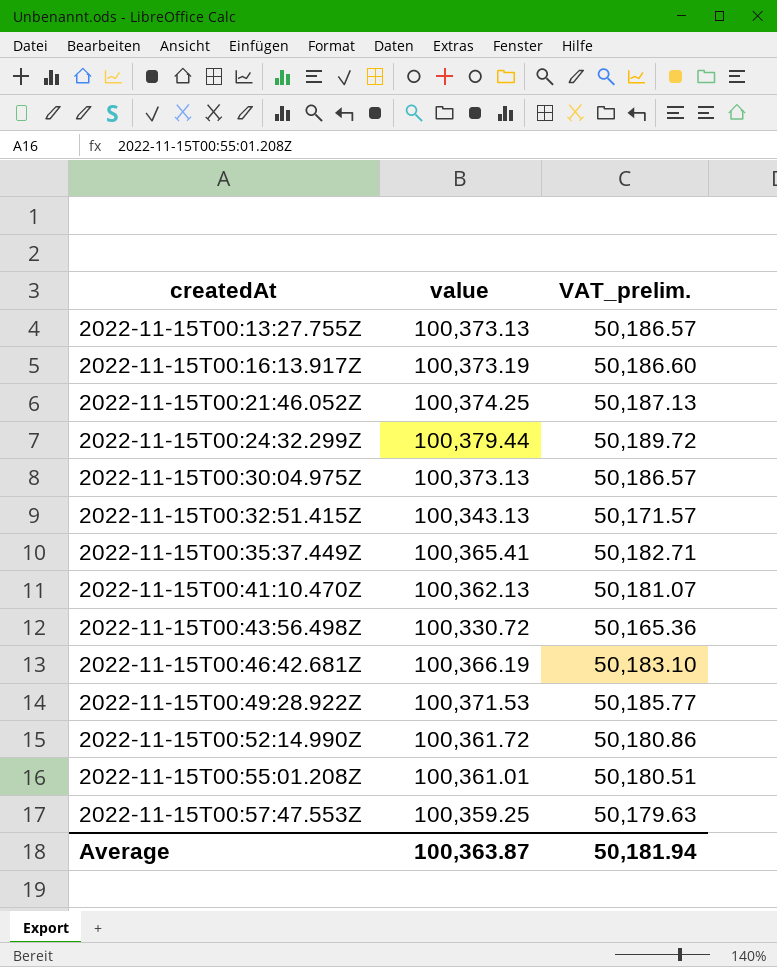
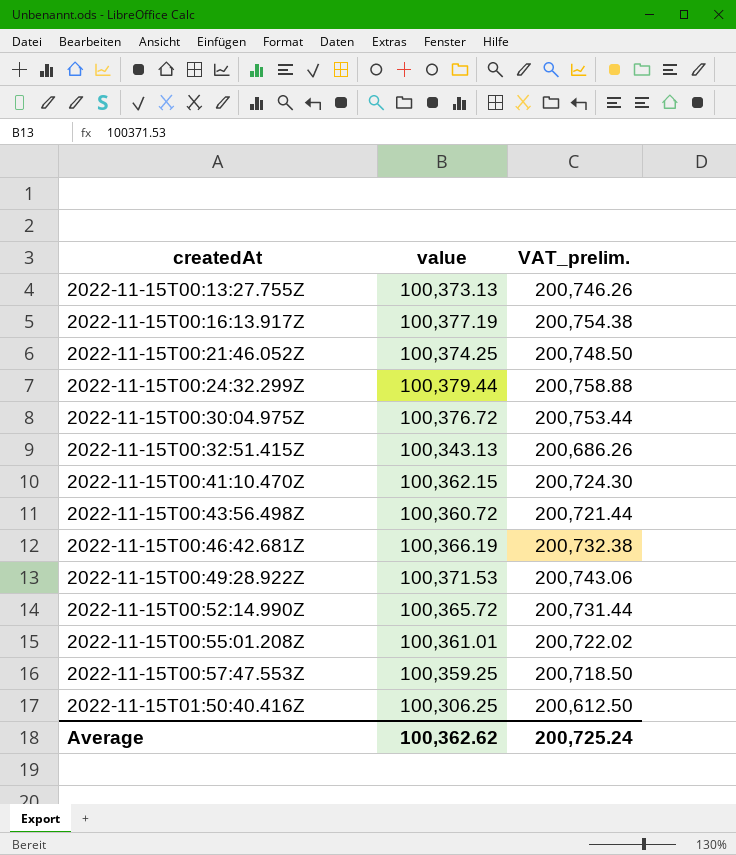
column VAT_prelim. | formula: [value] * 0.5 -> [value] * 2
row 2022-11-15T00:35:37.449Z: 100,365.41 | 50,182.71 -> none
2022-11-15T00:16:13.917Z | value: 100,373.19 -> 100,377.19
2022-11-15T00:30:04.975Z | value: 100,373.13 -> 100,376.72
2022-11-15T00:41:10.470Z | value: 100,362.13 -> 100,362.15
2022-11-15T00:43:56.498Z | value: 100,330.72 -> 100,360.72
2022-11-15T00:52:14.990Z | value: 100,361.72 -> 100,365.72
row 2022-11-15T01:50:40.416Z: none -> 100,306.25 | 200,612.50
Average | value: 100,363.87 -> 100,362.62
Average | VAT_prelim.: 50,181.94 -> 200,725.24

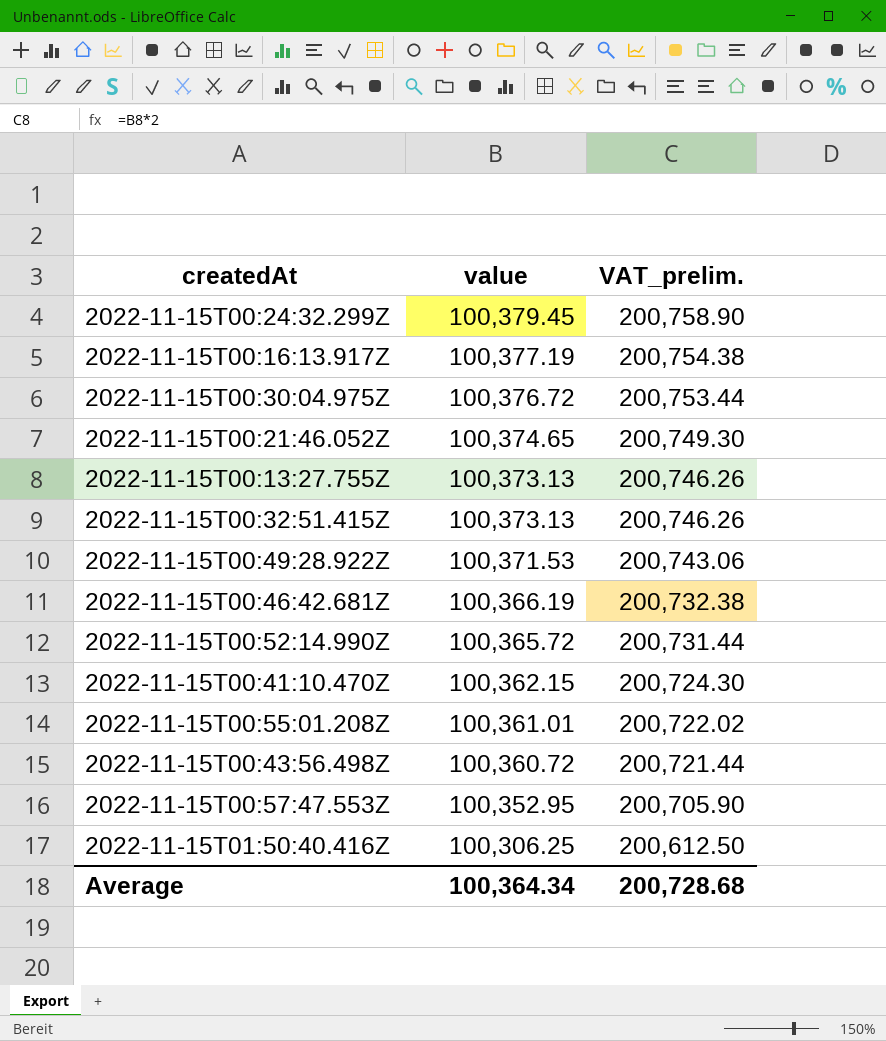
row order: createdAt ascending -> value descending
2022-11-15T00:24:32.299Z | value: 100,379.44 -> 100,379.45
2022-11-15T00:24:32.299Z | VAT_prelim.: 200,758.88 -> 200,758.90
2022-11-15T00:21:46.052Z | value: 100,374.25 -> 100,374.65
2022-11-15T00:21:46.052Z | VAT_prelim.: 200,748.50 -> 200,749.30
2022-11-15T00:32:51.415Z | value: 100,343.13 -> 100,373.13
2022-11-15T00:32:51.415Z | VAT_prelim.: 200,686.26 -> 200,746.26
2022-11-15T00:57:47.553Z | value: 100,359.25 -> 100,352.95
2022-11-15T00:57:47.553Z | VAT_prelim.: 200,718.50 -> 200,705.90
Average | value: 100,362.62 -> 100,364.34
Average | VAT_prelim.: 200,725.24 -> 200,728.68

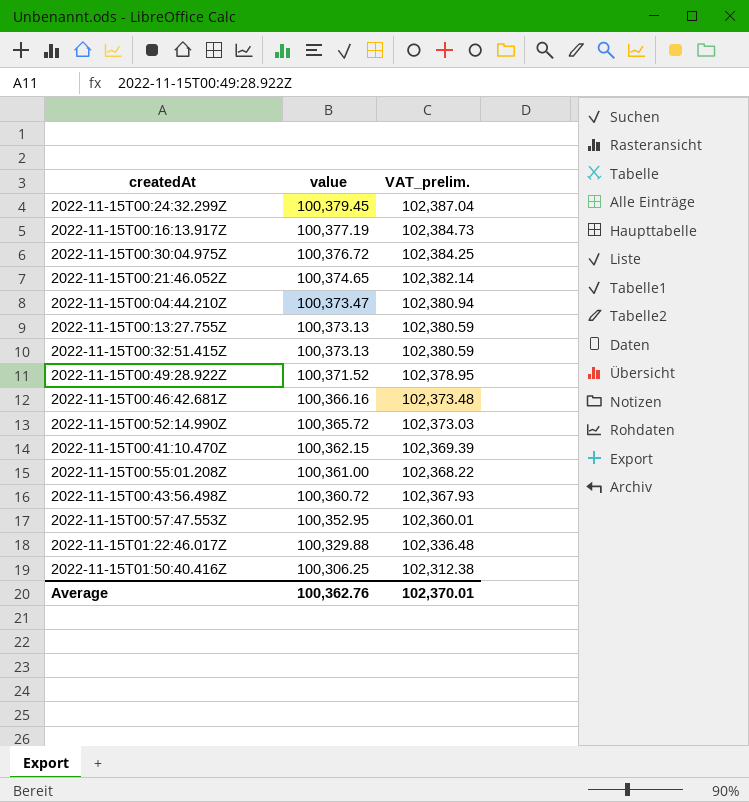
column VAT_prelim. | formula: [value] * 2 -> [value] * 1.02
row 2022-11-15T00:04:44.210Z: none -> 100,373.47 | 102,380.94
2022-11-15T00:49:28.922Z | value: 100,371.53 -> 100,371.52
2022-11-15T00:46:42.681Z | value: 100,366.19 -> 100,366.16
2022-11-15T00:55:01.208Z | value: 100,361.01 -> 100,361.00
row 2022-11-15T01:22:46.017Z: none -> 100,329.88 | 102,336.48
Average | value: 100,364.34 -> 100,362.76
Average | VAT_prelim.: 200,728.68 -> 102,370.01

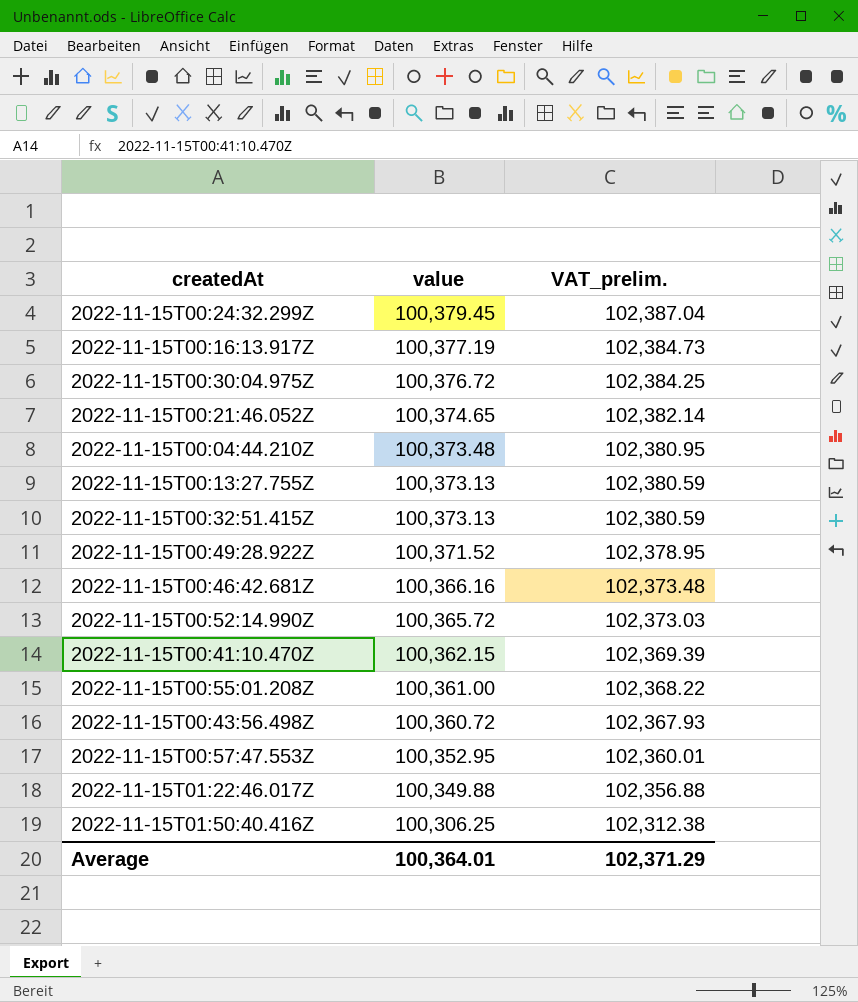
2022-11-15T00:04:44.210Z | value: 100,373.47 -> 100,373.48
2022-11-15T00:04:44.210Z | VAT_prelim.: 102,380.94 -> 102,380.95
2022-11-15T01:22:46.017Z | value: 100,329.88 -> 100,349.88
2022-11-15T01:22:46.017Z | VAT_prelim.: 102,336.48 -> 102,356.88
Average | value: 100,362.76 -> 100,364.01
Average | VAT_prelim.: 102,370.01 -> 102,371.29

